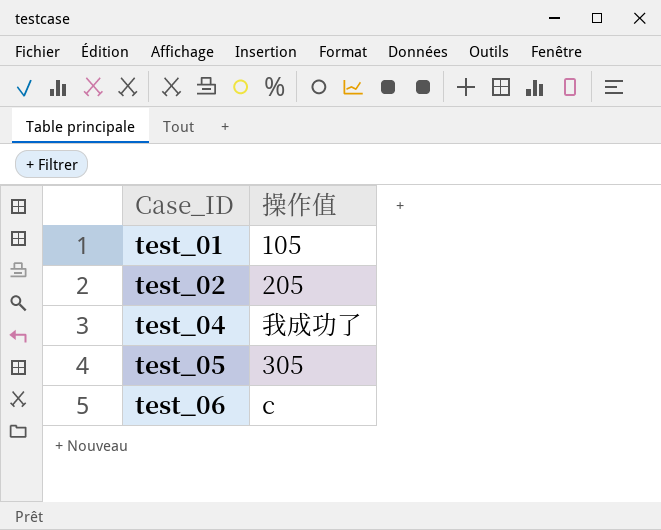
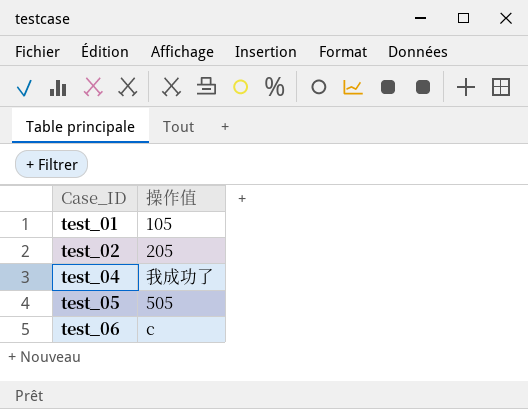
test_05 | 操作值: 305 -> 505

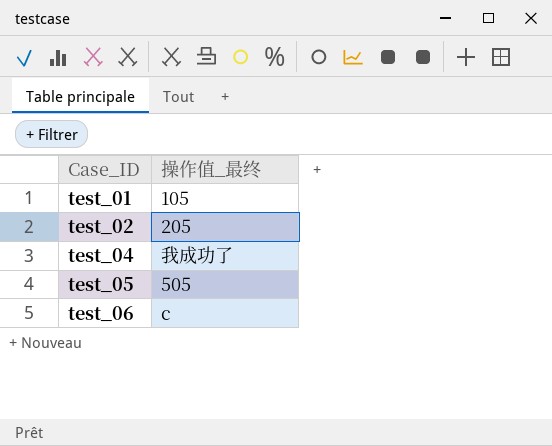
column name: 操作值 -> 操作值_最终

